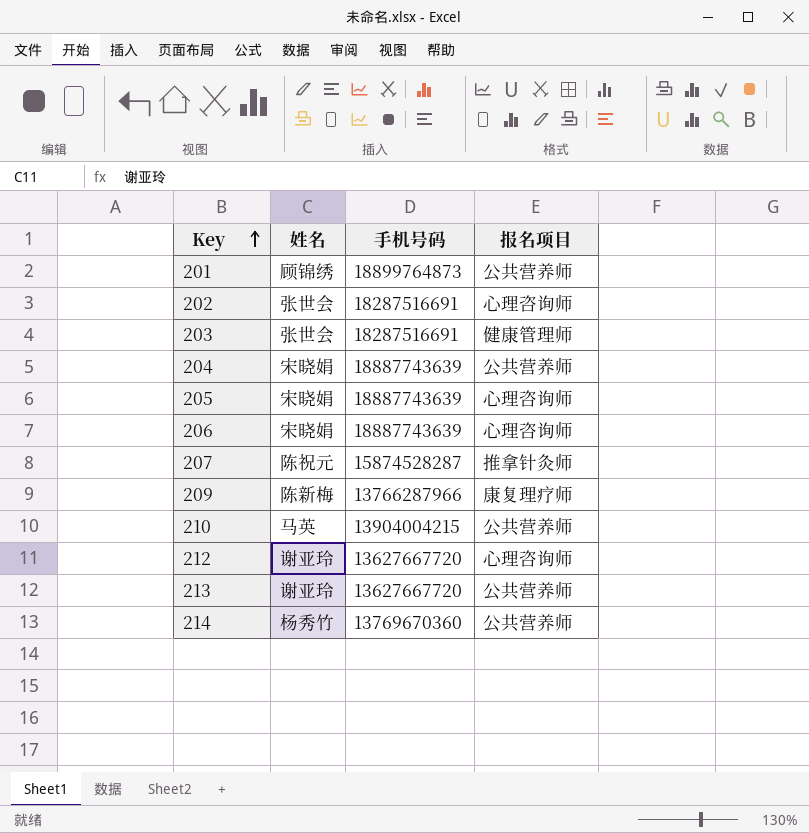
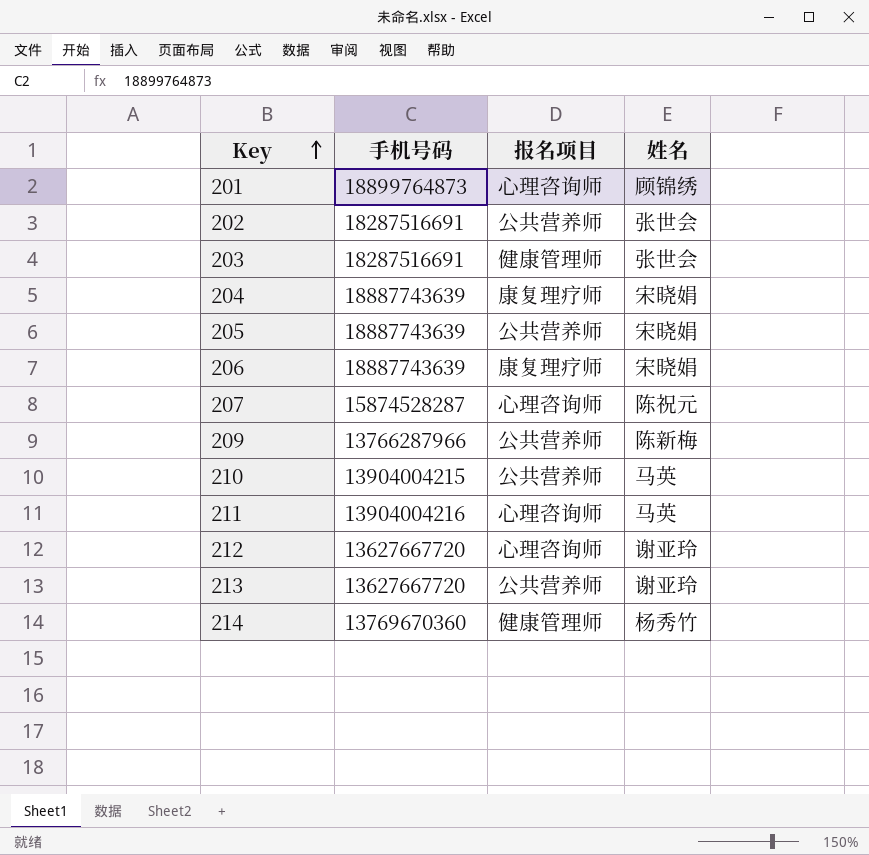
column 姓名 | position: 2 -> 4
201 | 报名项目: 公共营养师 -> 心理咨询师
202 | 报名项目: 心理咨询师 -> 公共营养师
204 | 报名项目: 公共营养师 -> 康复理疗师
205 | 报名项目: 心理咨询师 -> 公共营养师
206 | 报名项目: 心理咨询师 -> 康复理疗师
207 | 报名项目: 推拿针灸师 -> 心理咨询师
209 | 报名项目: 康复理疗师 -> 公共营养师
row 211: none -> 13904004216 | 心理咨询师 | 马英
214 | 报名项目: 公共营养师 -> 健康管理师

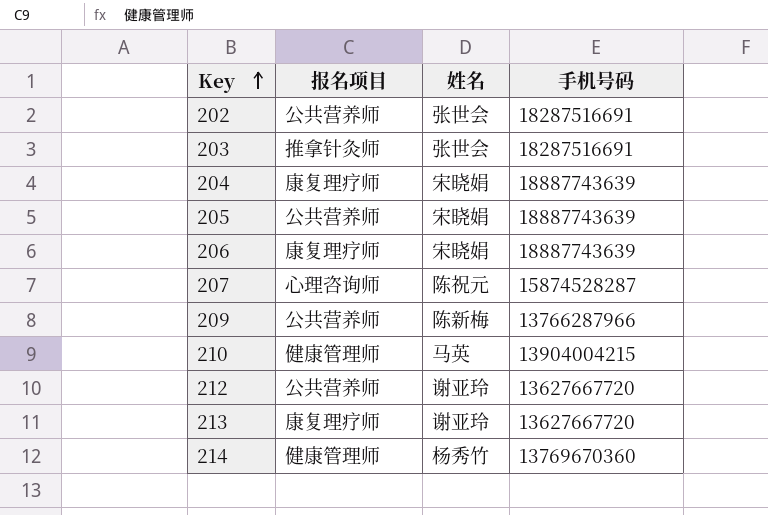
column 手机号码 | position: 2 -> 4
row 201: 18899764873 | 心理咨询师 | 顾锦绣 -> none
row 211: 13904004216 | 心理咨询师 | 马英 -> none
203 | 报名项目: 健康管理师 -> 推拿针灸师
210 | 报名项目: 公共营养师 -> 健康管理师
212 | 报名项目: 心理咨询师 -> 公共营养师
213 | 报名项目: 公共营养师 -> 康复理疗师

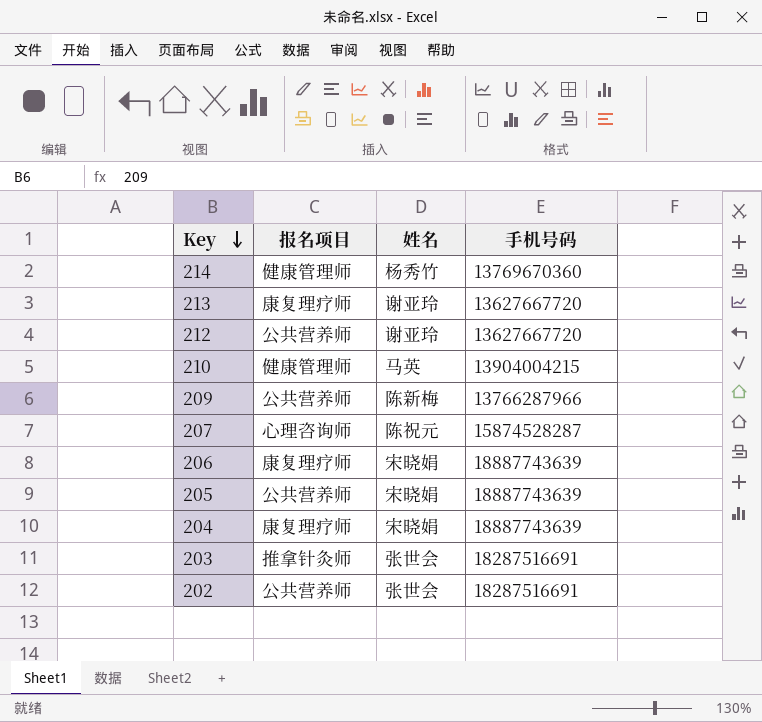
row order: Key ascending -> Key descending

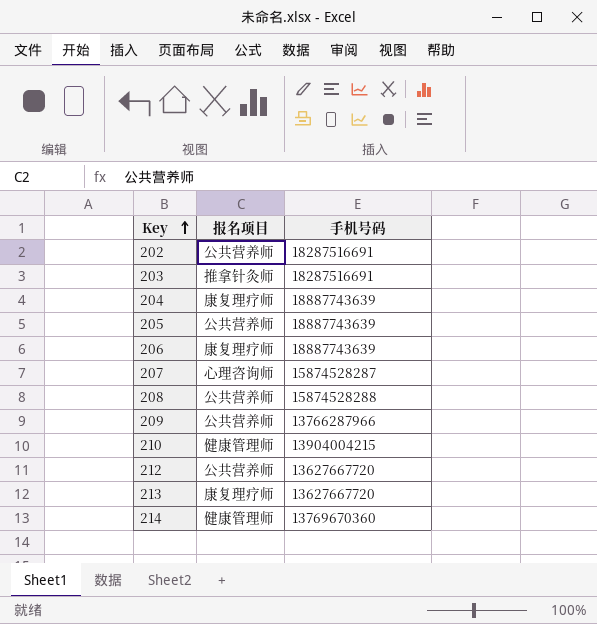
row order: Key descending -> Key ascending
column 姓名 | position: 3 -> none
row 208: none -> 公共营养师 | 15874528288

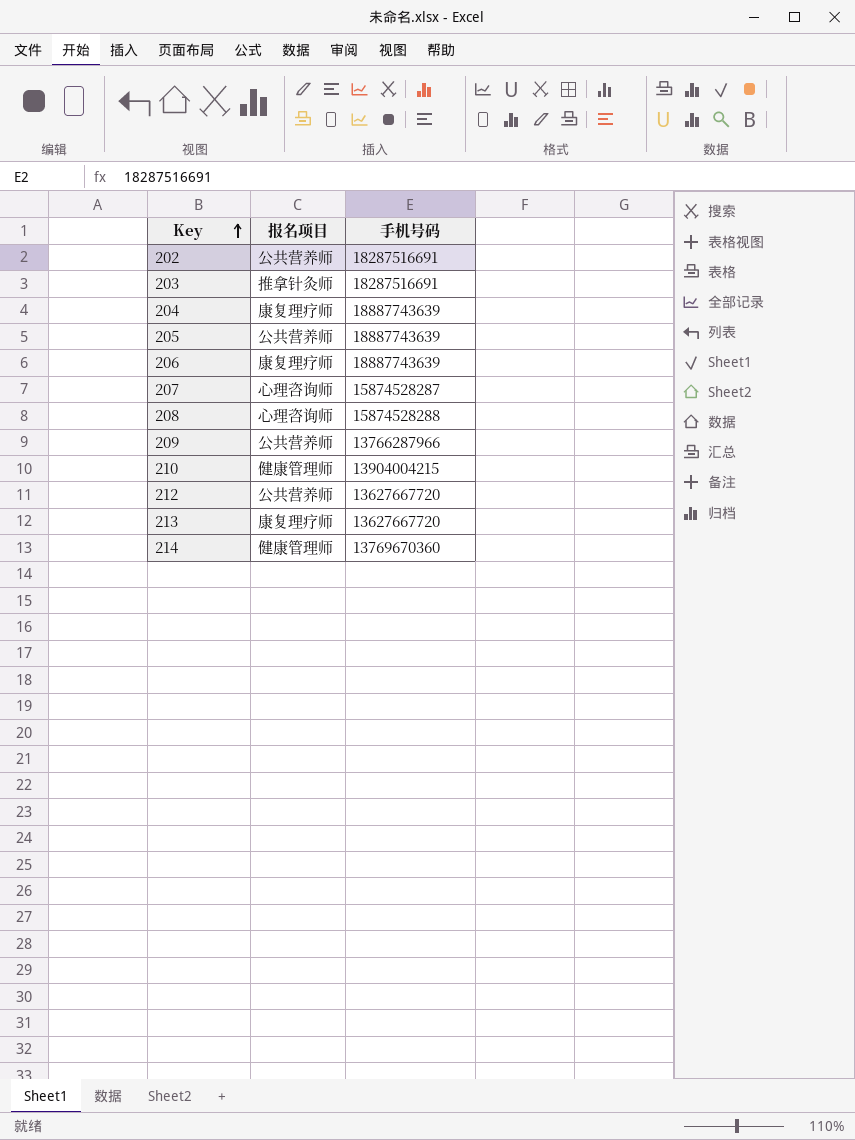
208 | 报名项目: 公共营养师 -> 心理咨询师

